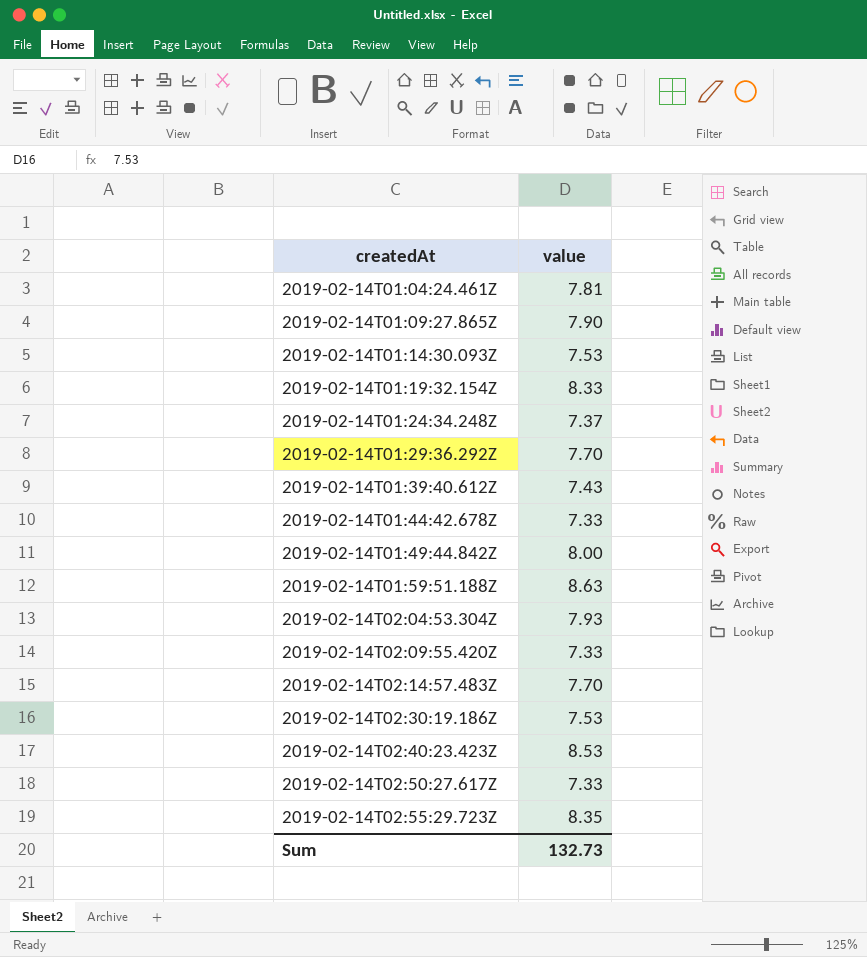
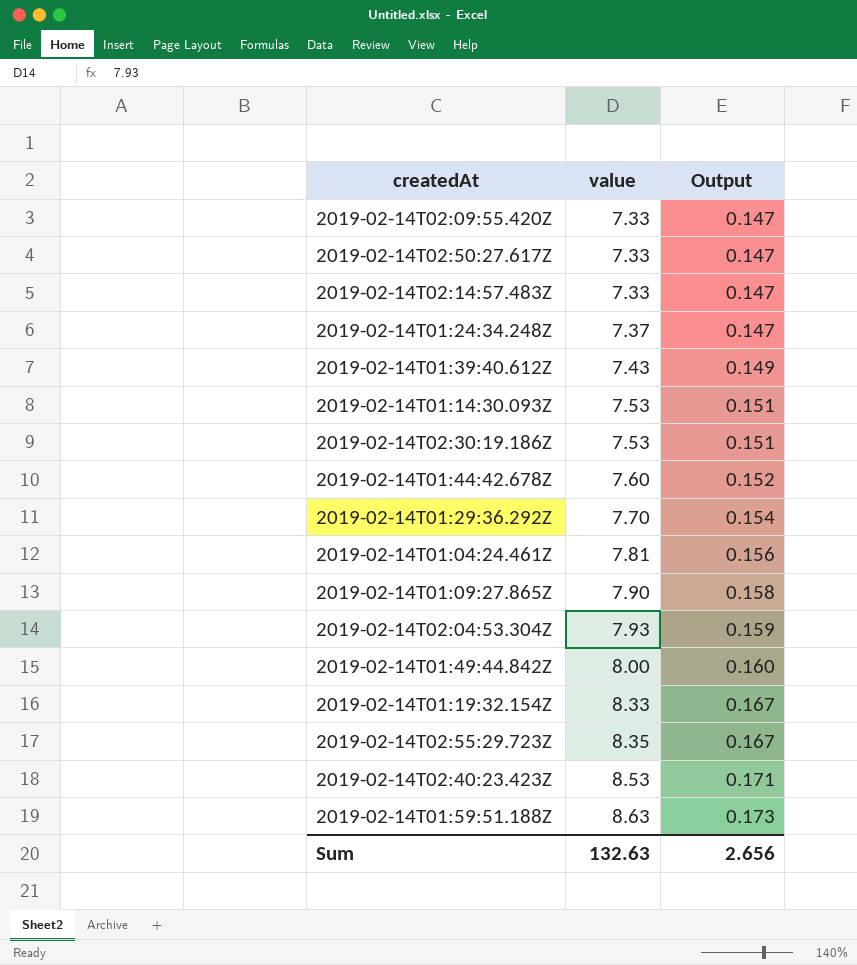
row order: createdAt ascending -> value ascending
column Output | formula: none -> [value] * 0.02
2019-02-14T02:14:57.483Z | value: 7.70 -> 7.33
2019-02-14T01:44:42.678Z | value: 7.33 -> 7.60
Sum | value: 132.73 -> 132.63

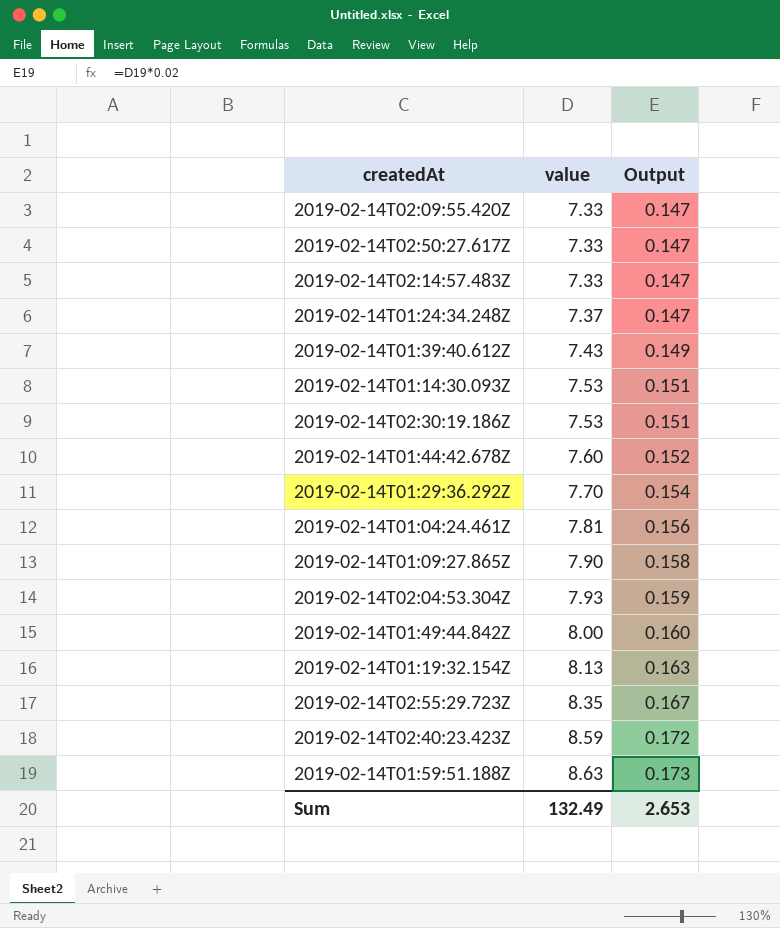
2019-02-14T01:19:32.154Z | value: 8.33 -> 8.13
2019-02-14T01:19:32.154Z | Output: 0.167 -> 0.163
2019-02-14T02:40:23.423Z | value: 8.53 -> 8.59
2019-02-14T02:40:23.423Z | Output: 0.171 -> 0.172
Sum | value: 132.63 -> 132.49
Sum | Output: 2.656 -> 2.653

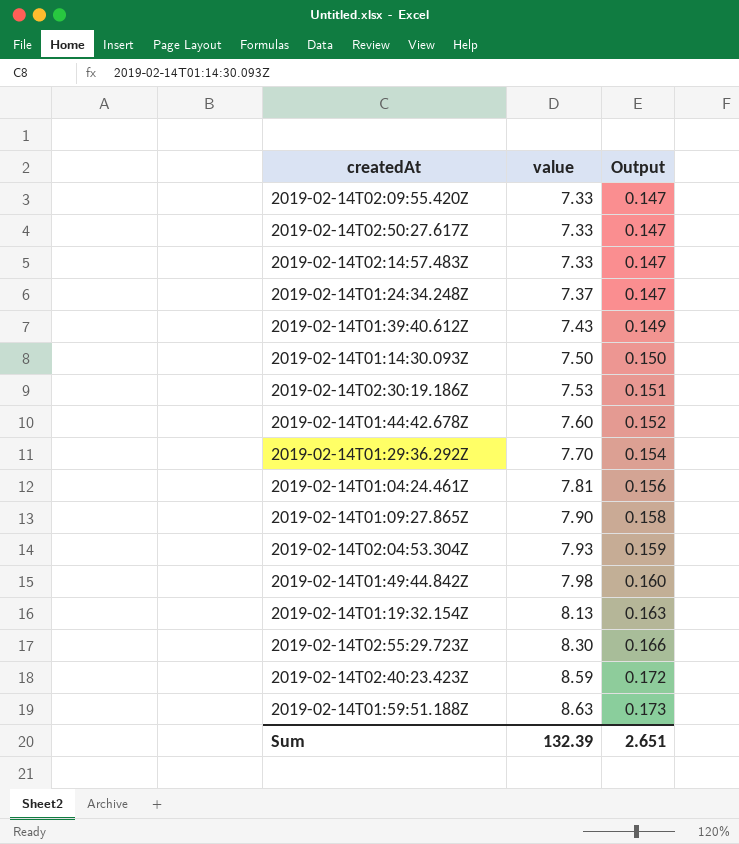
2019-02-14T01:14:30.093Z | value: 7.53 -> 7.50
2019-02-14T01:14:30.093Z | Output: 0.151 -> 0.150
2019-02-14T01:49:44.842Z | value: 8.00 -> 7.98
2019-02-14T02:55:29.723Z | value: 8.35 -> 8.30
2019-02-14T02:55:29.723Z | Output: 0.167 -> 0.166
Sum | value: 132.49 -> 132.39
Sum | Output: 2.653 -> 2.651

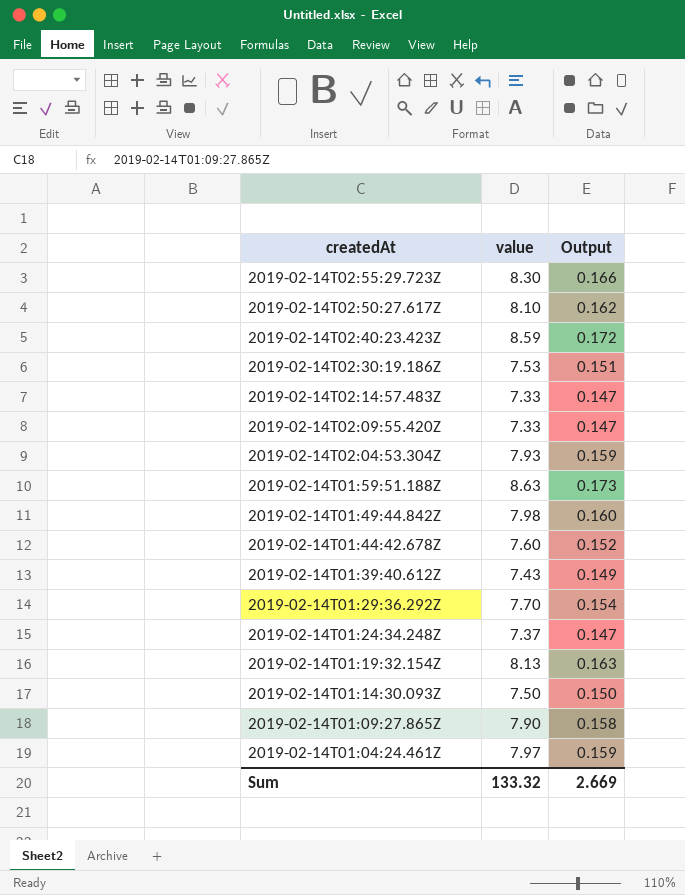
row order: value ascending -> createdAt descending
2019-02-14T02:50:27.617Z | value: 7.33 -> 8.10
2019-02-14T02:50:27.617Z | Output: 0.147 -> 0.162
2019-02-14T01:04:24.461Z | value: 7.81 -> 7.97
2019-02-14T01:04:24.461Z | Output: 0.156 -> 0.159
Sum | value: 132.39 -> 133.32
Sum | Output: 2.651 -> 2.669

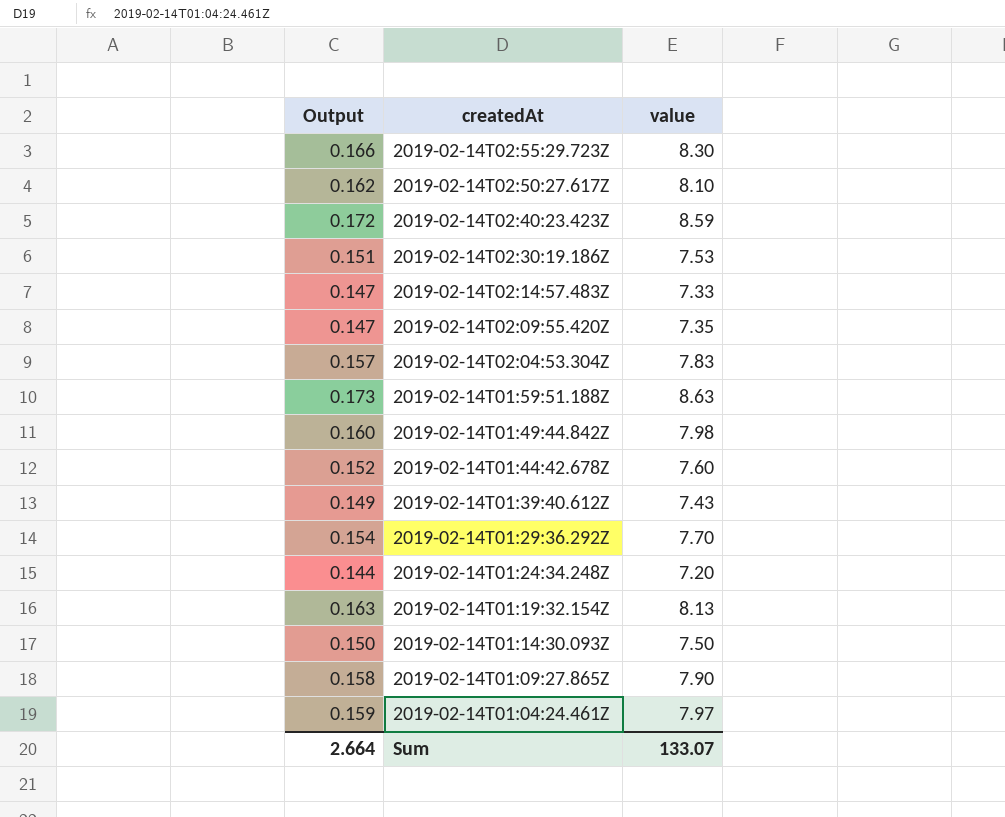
column Output | position: 3 -> 1
2019-02-14T02:09:55.420Z | value: 7.33 -> 7.35
2019-02-14T02:04:53.304Z | Output: 0.159 -> 0.157
2019-02-14T02:04:53.304Z | value: 7.93 -> 7.83
2019-02-14T01:24:34.248Z | Output: 0.147 -> 0.144
2019-02-14T01:24:34.248Z | value: 7.37 -> 7.20
Sum | Output: 2.669 -> 2.664
Sum | value: 133.32 -> 133.07

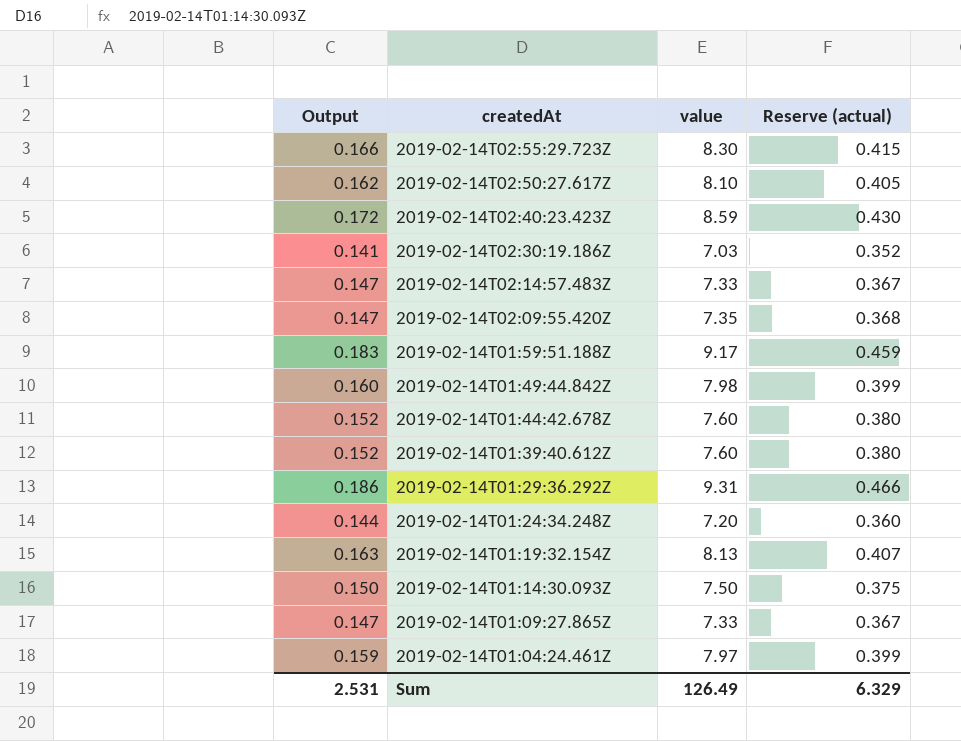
column Reserve (actual) | formula: none -> [value] * 0.05
row 2019-02-14T02:04:53.304Z: 0.157 | 7.83 -> none
2019-02-14T02:30:19.186Z | Output: 0.151 -> 0.141
2019-02-14T02:30:19.186Z | value: 7.53 -> 7.03
2019-02-14T01:59:51.188Z | Output: 0.173 -> 0.183
2019-02-14T01:59:51.188Z | value: 8.63 -> 9.17
2019-02-14T01:39:40.612Z | Output: 0.149 -> 0.152
2019-02-14T01:39:40.612Z | value: 7.43 -> 7.60
2019-02-14T01:29:36.292Z | Output: 0.154 -> 0.186
2019-02-14T01:29:36.292Z | value: 7.70 -> 9.31
2019-02-14T01:09:27.865Z | Output: 0.158 -> 0.147
2019-02-14T01:09:27.865Z | value: 7.90 -> 7.33
Sum | Output: 2.664 -> 2.531
Sum | value: 133.07 -> 126.49

